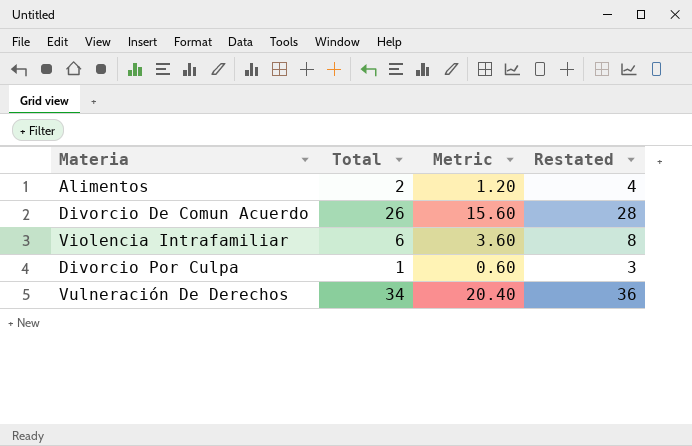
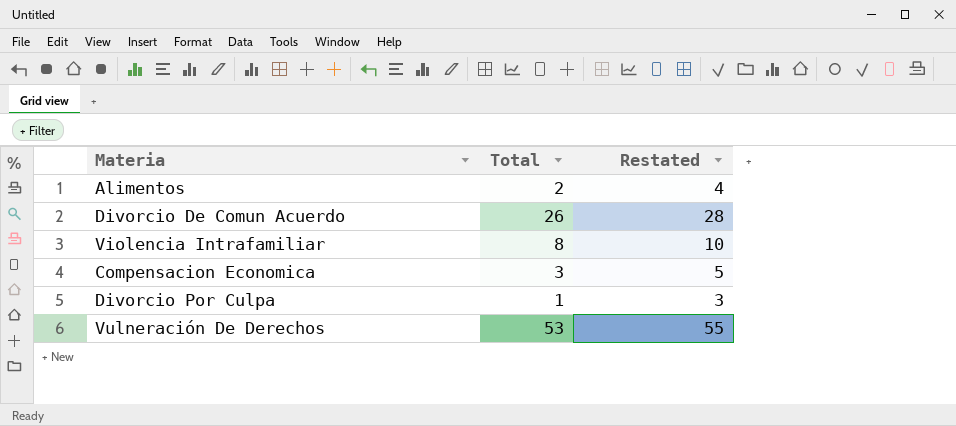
column Metric | formula: [Total] * 0.6 -> none
Violencia Intrafamiliar | Total: 6 -> 8
Violencia Intrafamiliar | Restated: 8 -> 10
row Compensacion Economica: none -> 3 | 5
Vulneración De Derechos | Total: 34 -> 53
Vulneración De Derechos | Restated: 36 -> 55

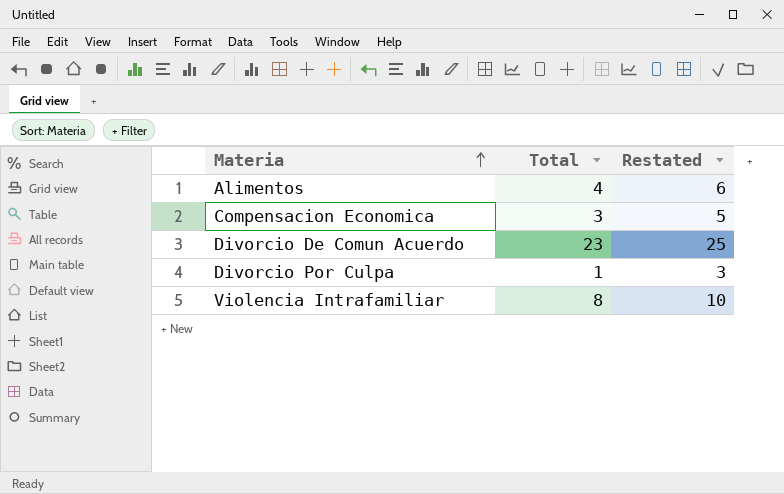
row order: none -> Materia ascending
row Vulneración De Derechos: 53 | 55 -> none
Alimentos | Total: 2 -> 4
Alimentos | Restated: 4 -> 6
Divorcio De Comun Acuerdo | Total: 26 -> 23
Divorcio De Comun Acuerdo | Restated: 28 -> 25

